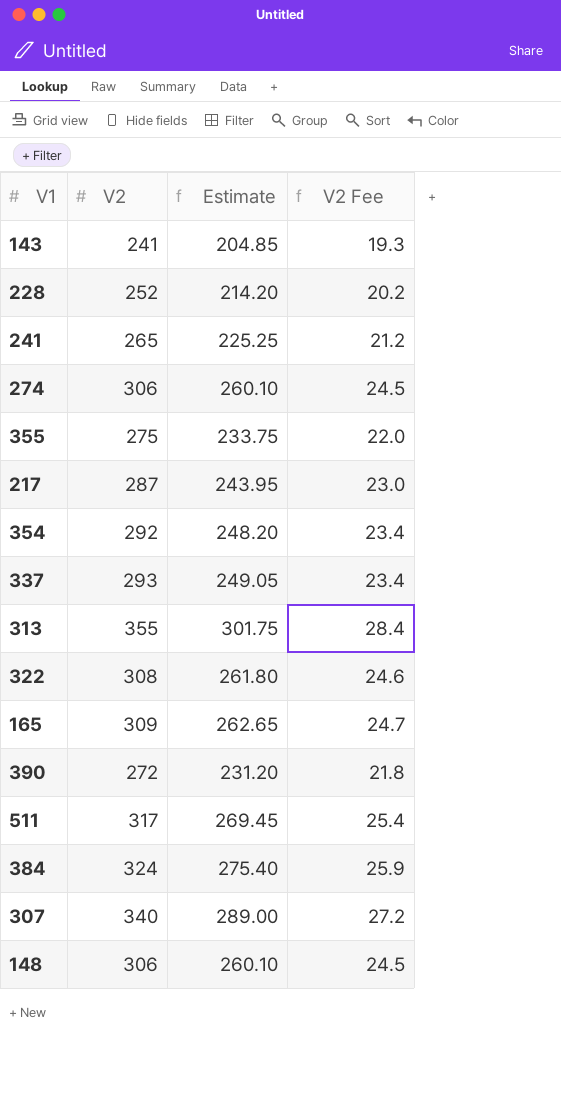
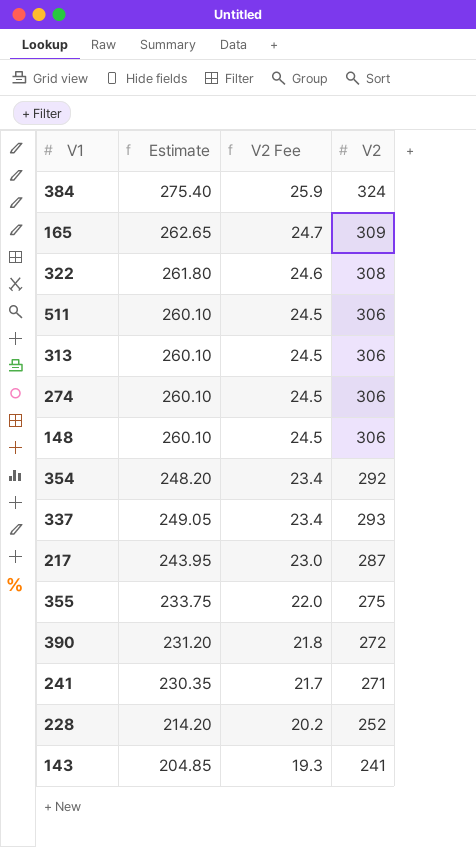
row order: none -> V2 Fee descending
column V2 | position: 2 -> 4
row 307: 340 | 289.00 | 27.2 -> none
511 | Estimate: 269.45 -> 260.10
511 | V2 Fee: 25.4 -> 24.5
511 | V2: 317 -> 306
313 | Estimate: 301.75 -> 260.10
313 | V2 Fee: 28.4 -> 24.5
313 | V2: 355 -> 306
241 | Estimate: 225.25 -> 230.35
241 | V2 Fee: 21.2 -> 21.7
241 | V2: 265 -> 271

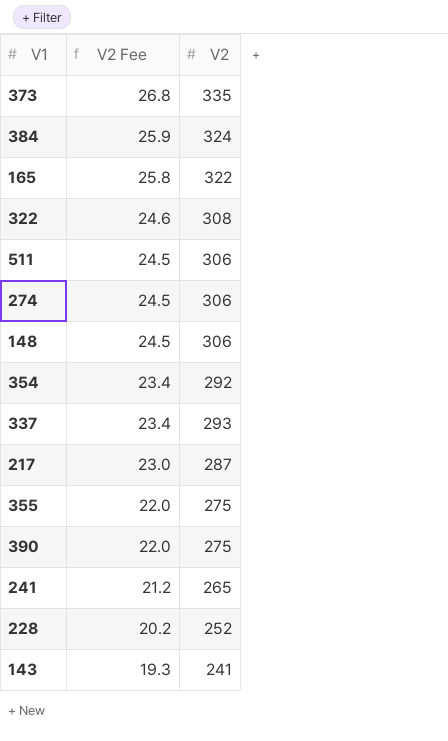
column Estimate | formula: [V2] * 0.85 -> none
row 313: 260.10 | 24.5 | 306 -> none
row 373: none -> 26.8 | 335
165 | V2 Fee: 24.7 -> 25.8
165 | V2: 309 -> 322
390 | V2 Fee: 21.8 -> 22.0
390 | V2: 272 -> 275
241 | V2 Fee: 21.7 -> 21.2
241 | V2: 271 -> 265

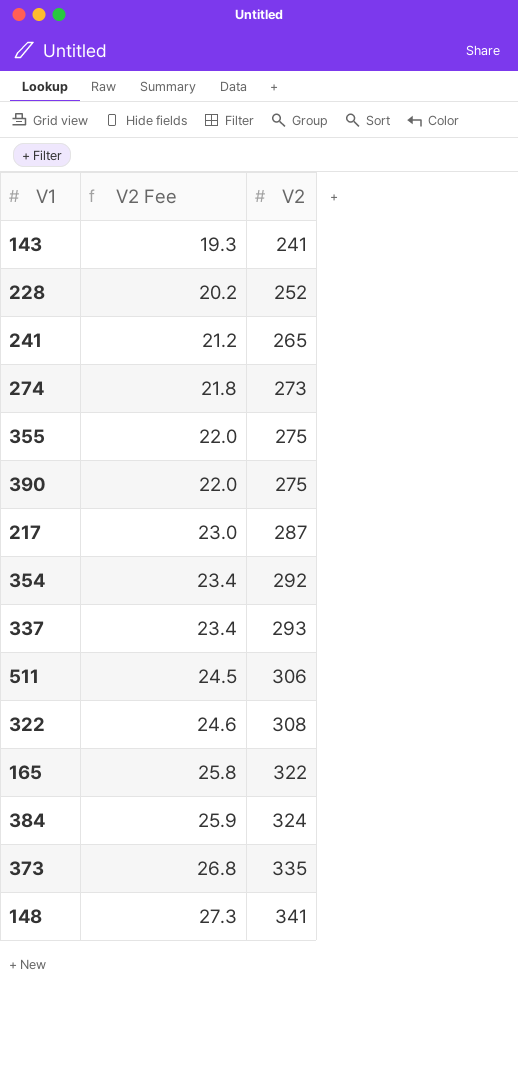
row order: V2 Fee descending -> V2 Fee ascending
274 | V2 Fee: 24.5 -> 21.8
274 | V2: 306 -> 273
148 | V2 Fee: 24.5 -> 27.3
148 | V2: 306 -> 341

